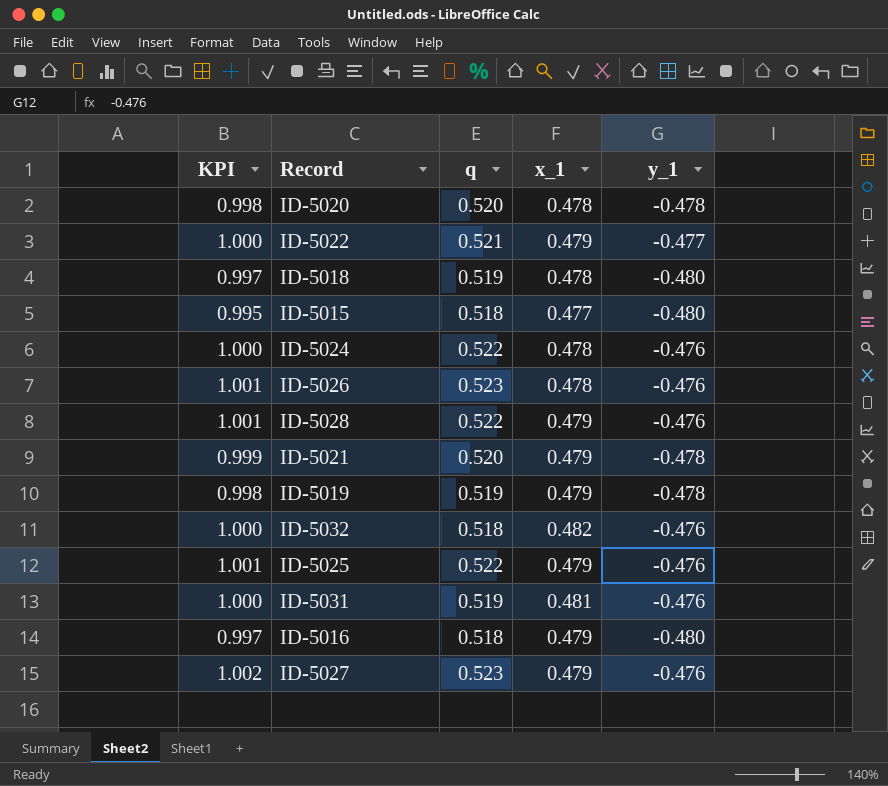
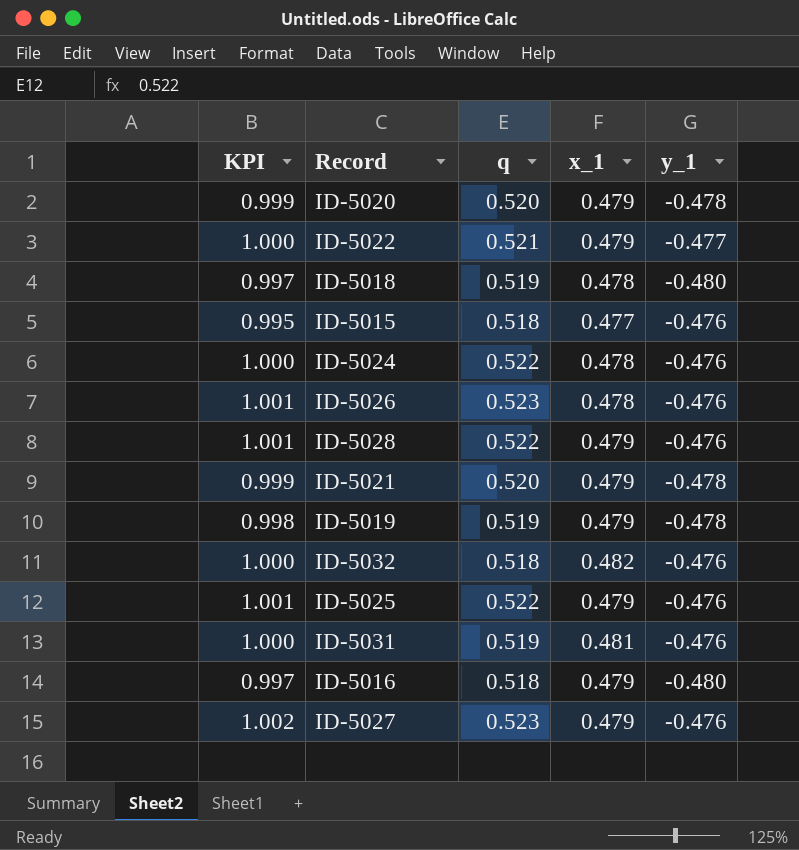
ID-5020 | KPI: 0.998 -> 0.999
ID-5020 | x_1: 0.478 -> 0.479
ID-5015 | y_1: -0.480 -> -0.476

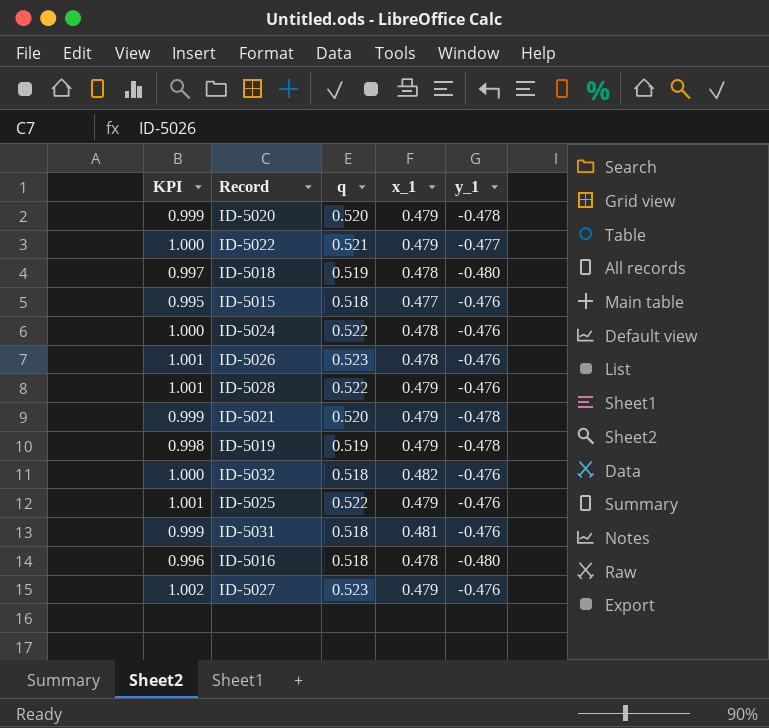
ID-5031 | KPI: 1.000 -> 0.999
ID-5031 | q: 0.519 -> 0.518
ID-5016 | KPI: 0.997 -> 0.996
ID-5016 | x_1: 0.479 -> 0.478

